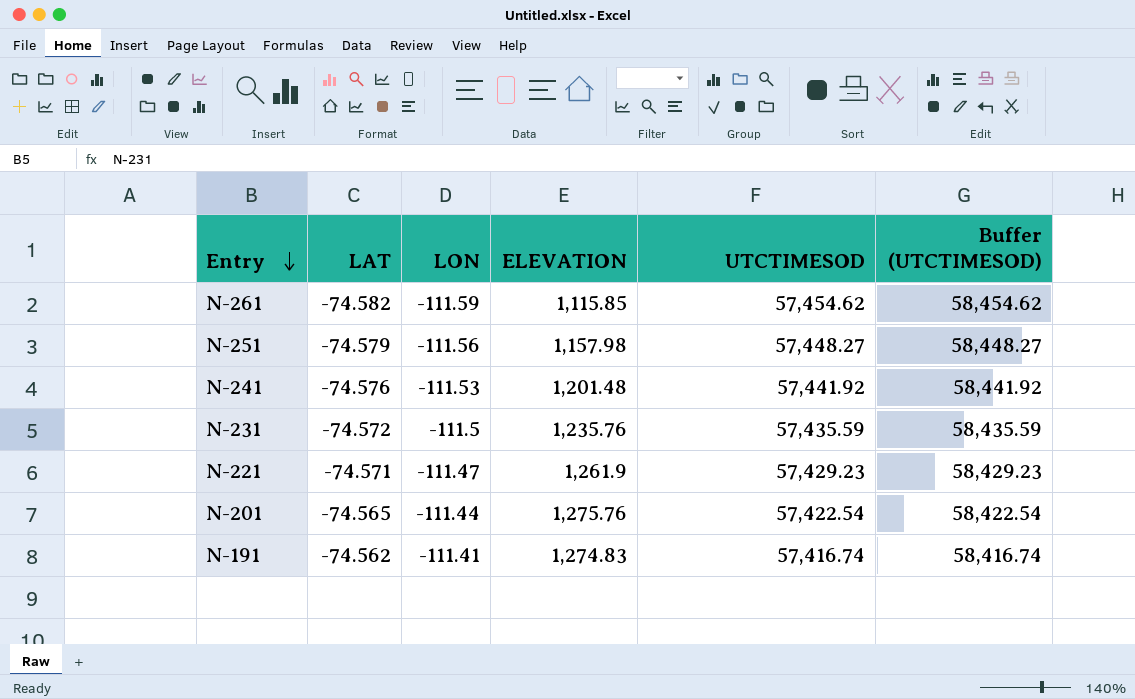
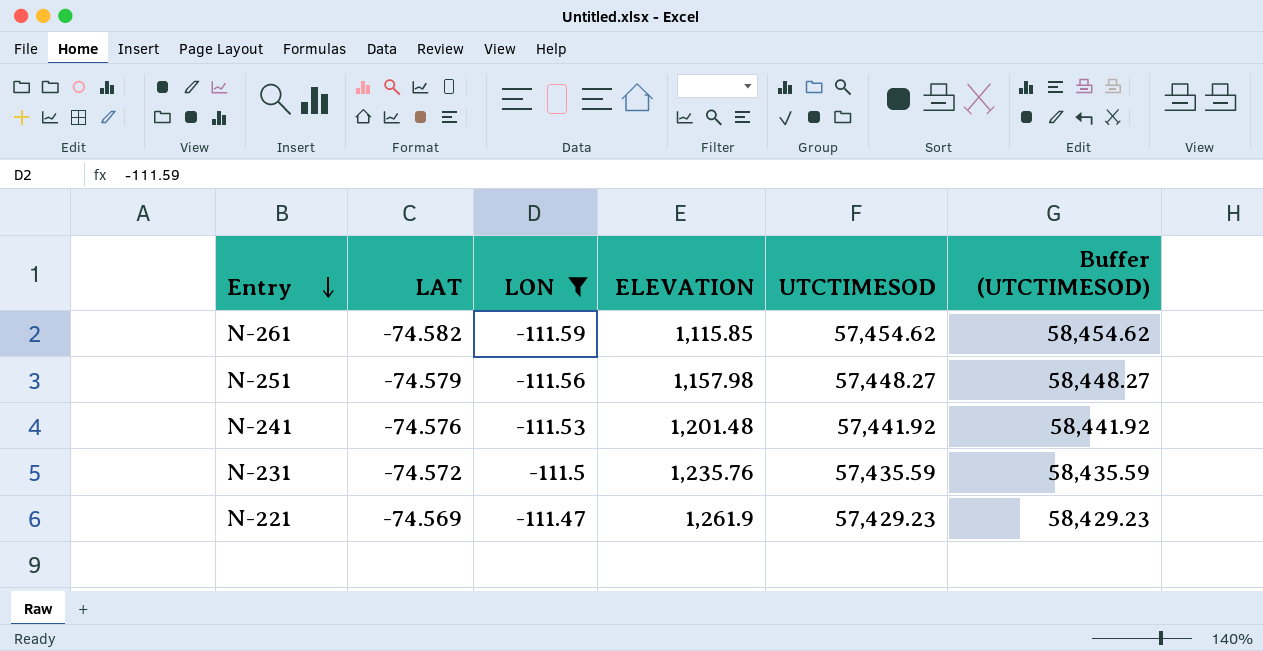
filter: none -> LON <= -111.47
N-221 | LAT: -74.571 -> -74.569

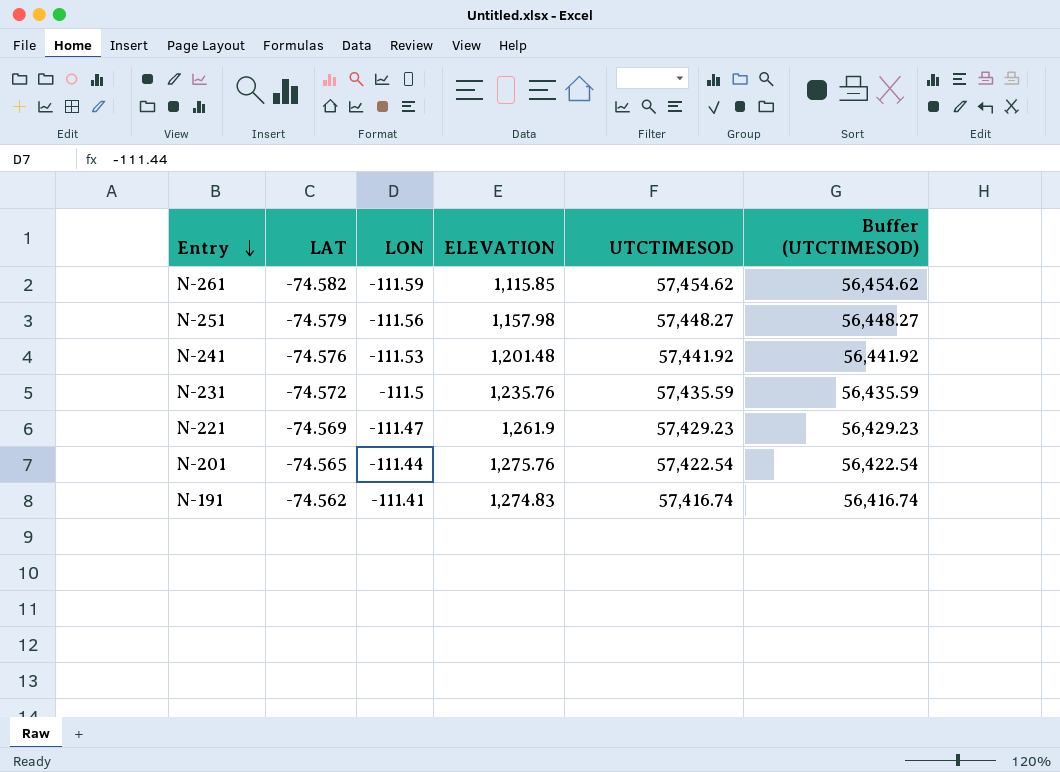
filter: LON <= -111.47 -> none
column Buffer (UTCTIMESOD) | formula: [UTCTIMESOD] + 1000 -> [UTCTIMESOD] - 1000

